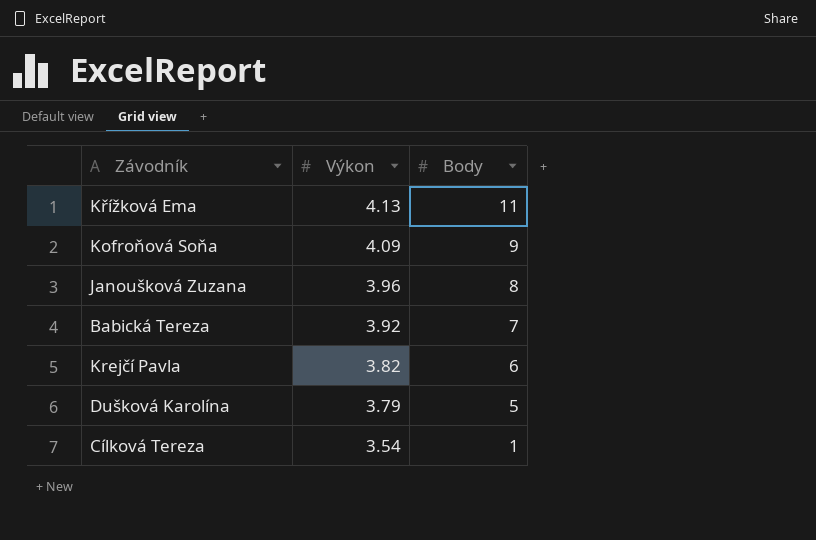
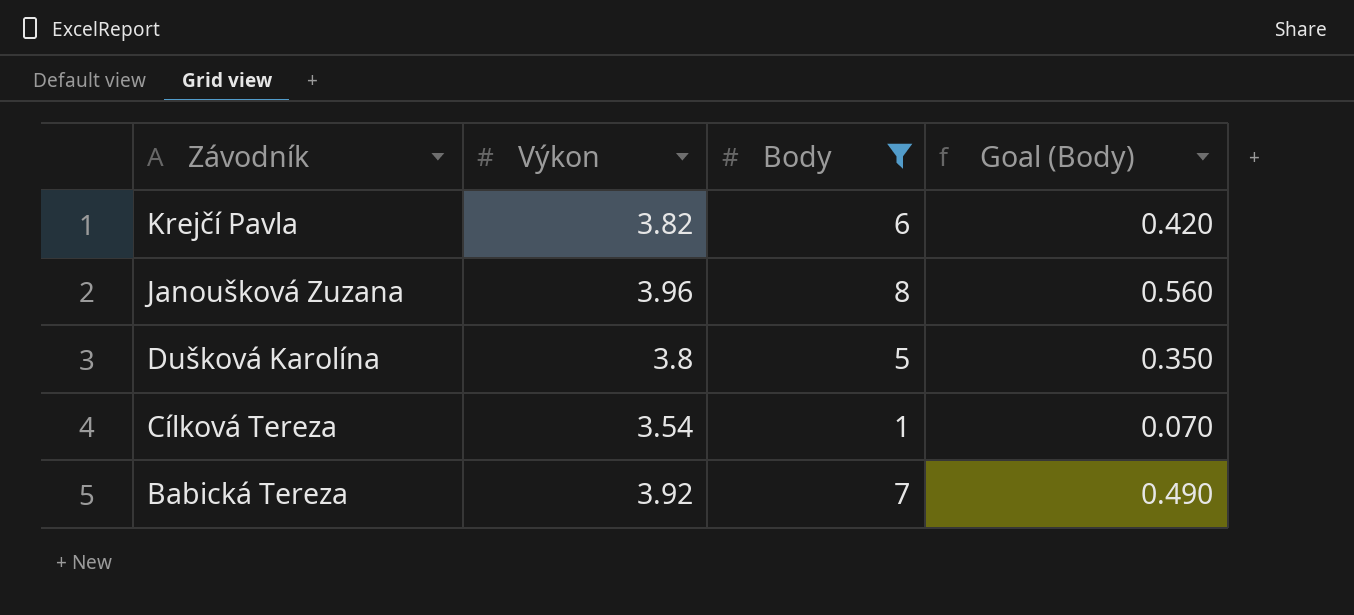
filter: none -> Body <= 8
row order: Výkon descending -> Závodník descending
column Goal (Body) | formula: none -> [Body] * 0.07
Dušková Karolína | Výkon: 3.79 -> 3.8

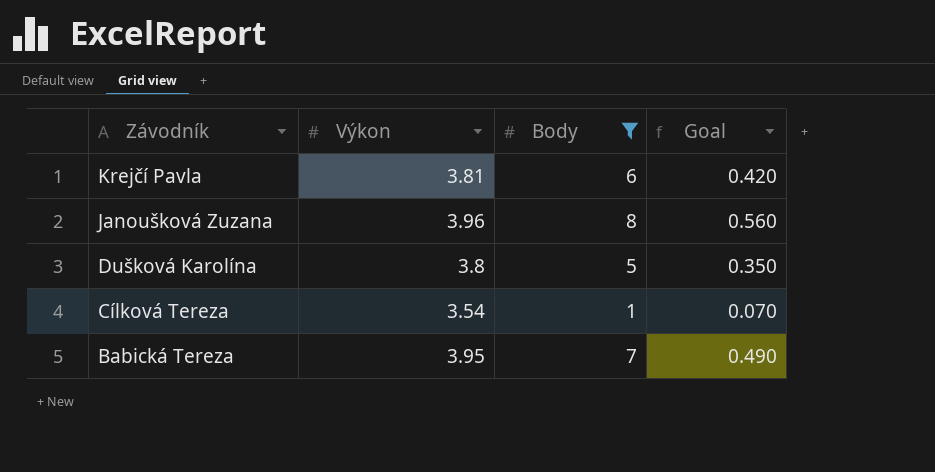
column name: Goal (Body) -> Goal
Krejčí Pavla | Výkon: 3.82 -> 3.81
Babická Tereza | Výkon: 3.92 -> 3.95

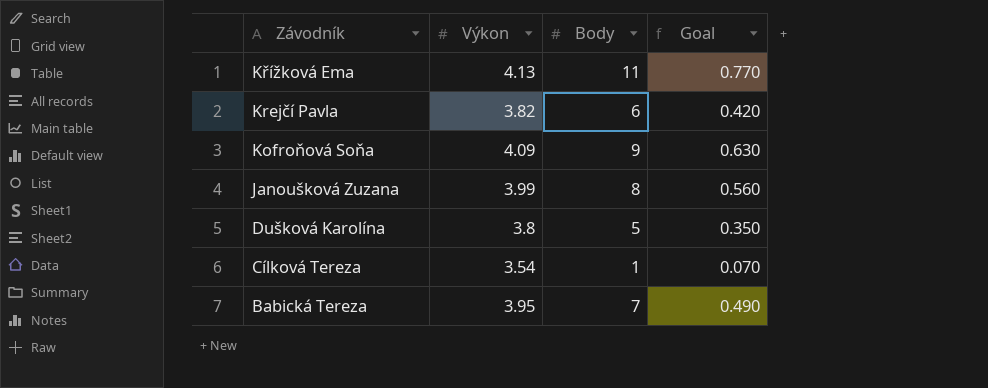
filter: Body <= 8 -> none
Krejčí Pavla | Výkon: 3.81 -> 3.82
Janoušková Zuzana | Výkon: 3.96 -> 3.99

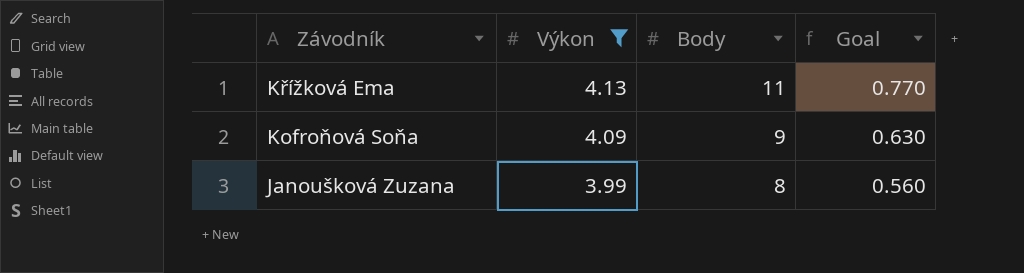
filter: none -> Výkon >= 3.99

